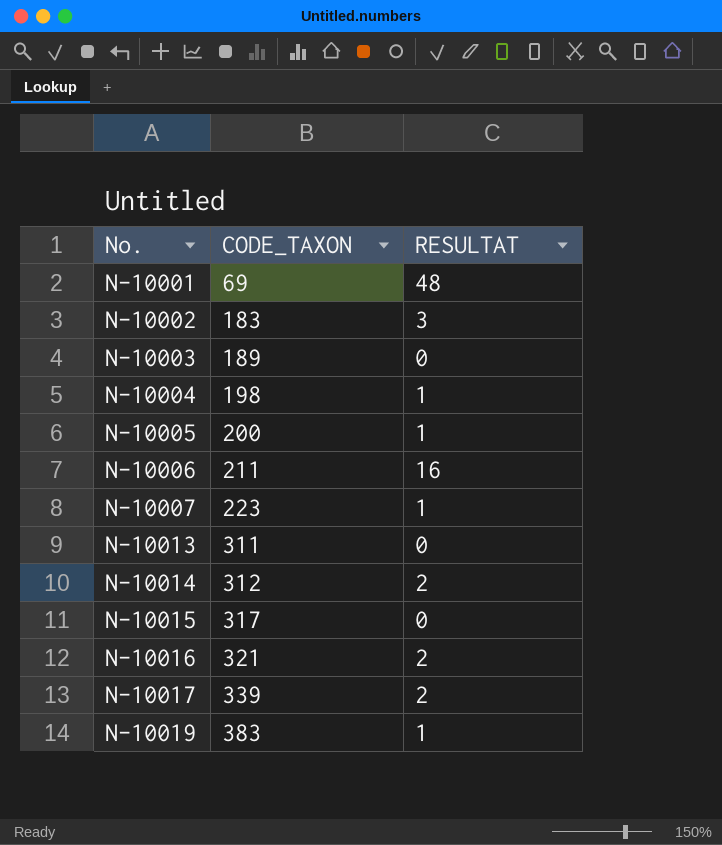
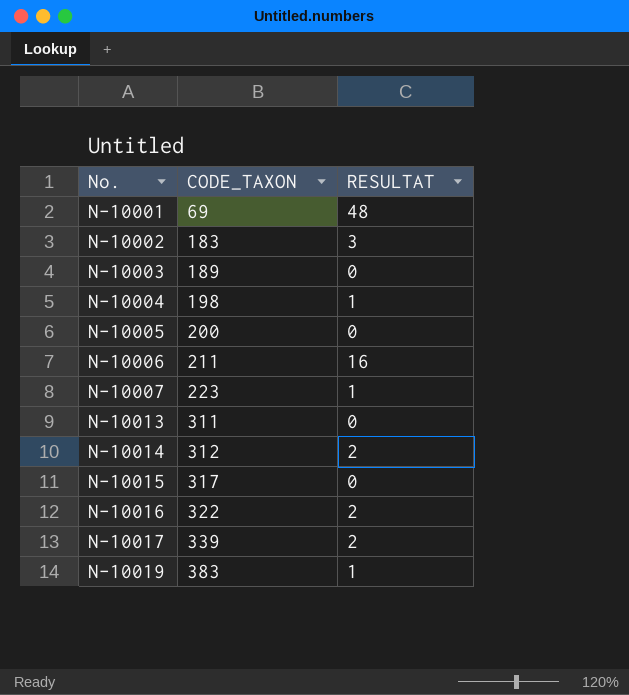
N-10005 | RESULTAT: 1 -> 0
N-10016 | CODE_TAXON: 321 -> 322

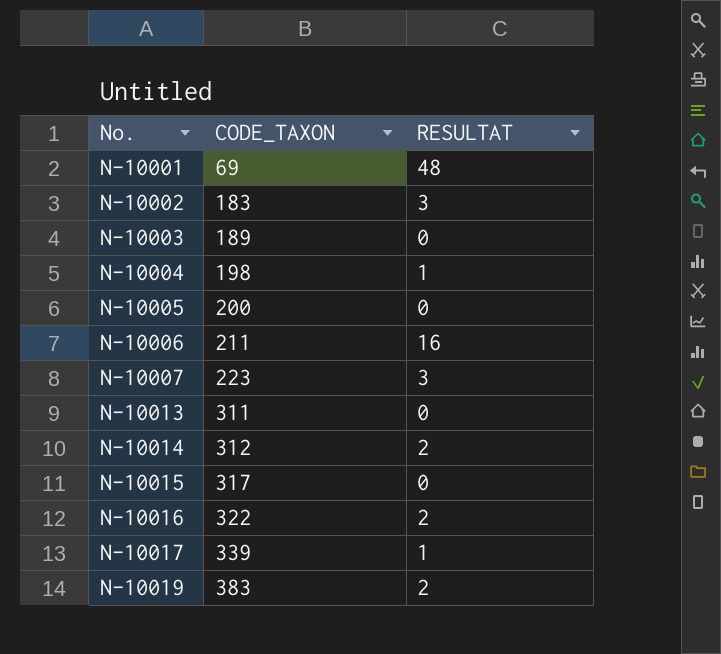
N-10007 | RESULTAT: 1 -> 3
N-10017 | RESULTAT: 2 -> 1
N-10019 | RESULTAT: 1 -> 2

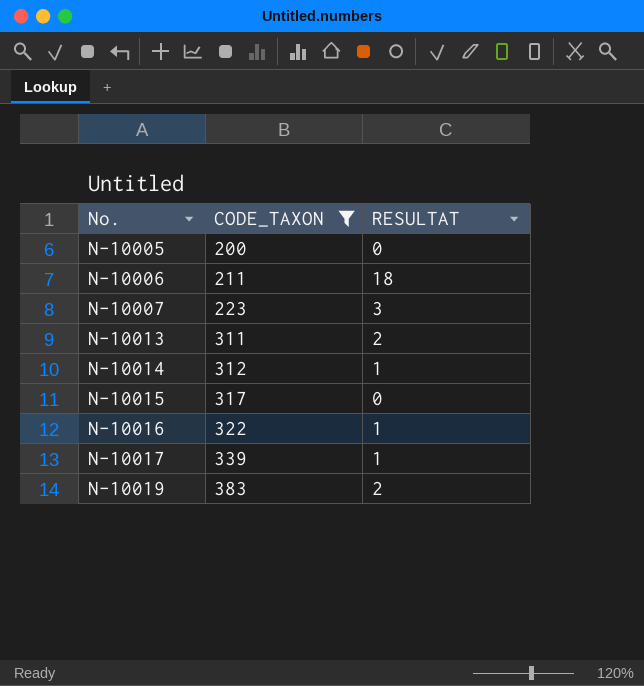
filter: none -> CODE_TAXON >= 200
N-10006 | RESULTAT: 16 -> 18
N-10013 | RESULTAT: 0 -> 2
N-10014 | RESULTAT: 2 -> 1
N-10016 | RESULTAT: 2 -> 1

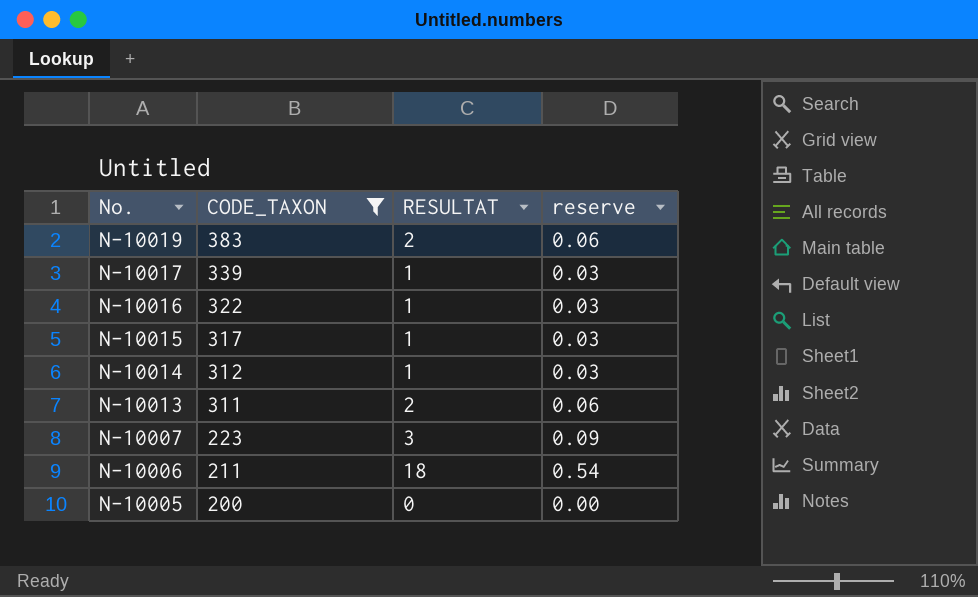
row order: No. ascending -> No. descending
column reserve | formula: none -> [RESULTAT] * 0.03
N-10015 | RESULTAT: 0 -> 1

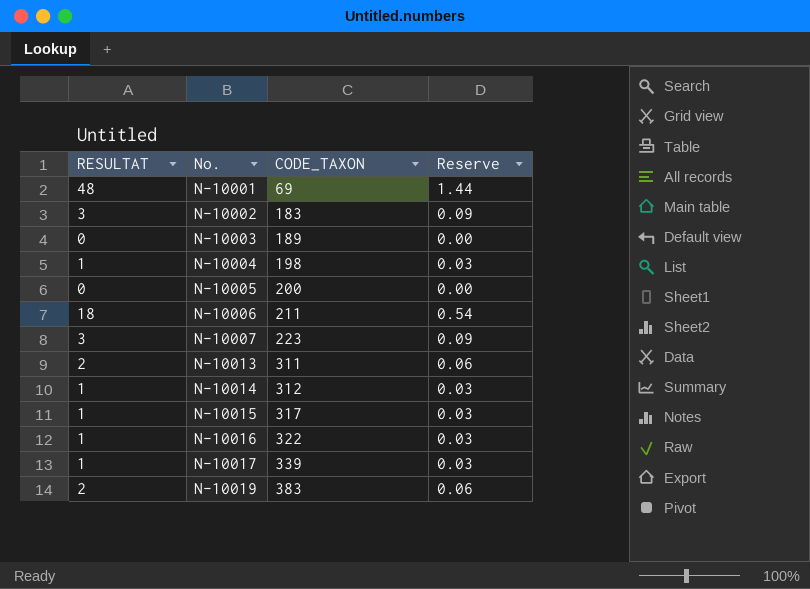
filter: CODE_TAXON >= 200 -> none
row order: No. descending -> No. ascending
column RESULTAT | position: 3 -> 1
column name: reserve -> Reserve

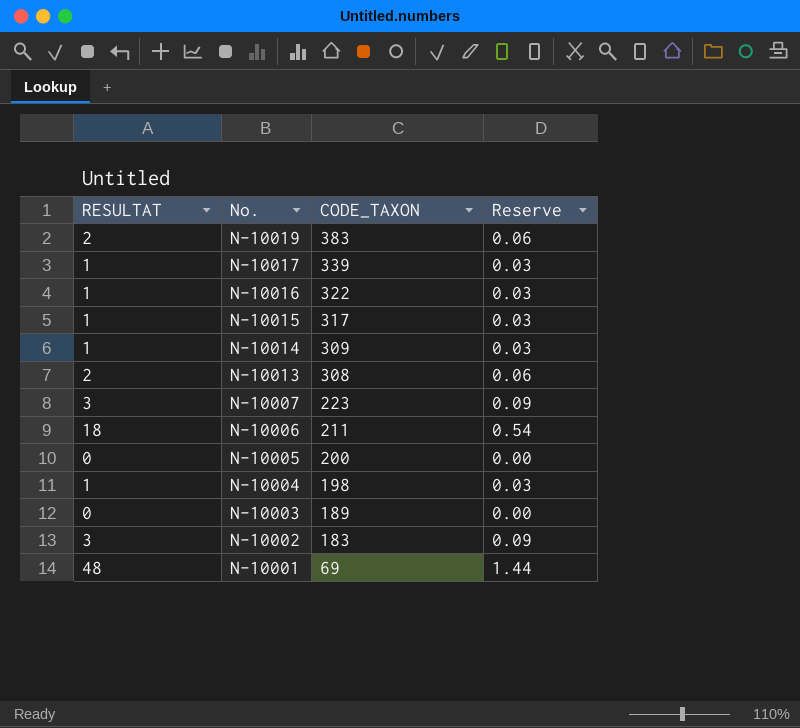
row order: No. ascending -> No. descending
N-10014 | CODE_TAXON: 312 -> 309
N-10013 | CODE_TAXON: 311 -> 308

